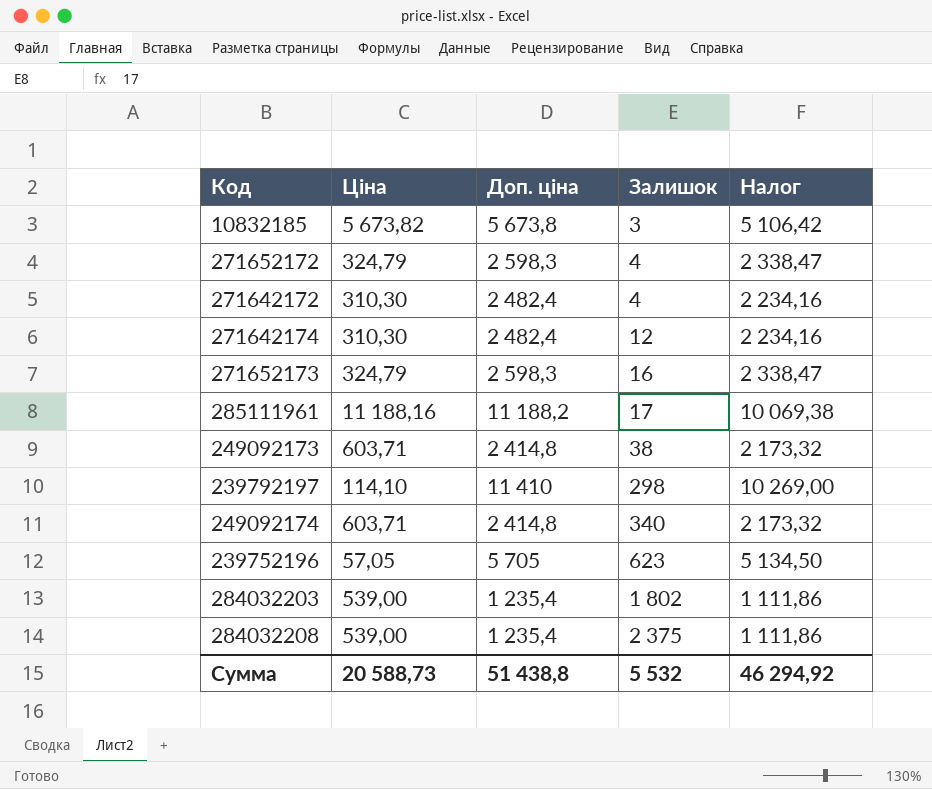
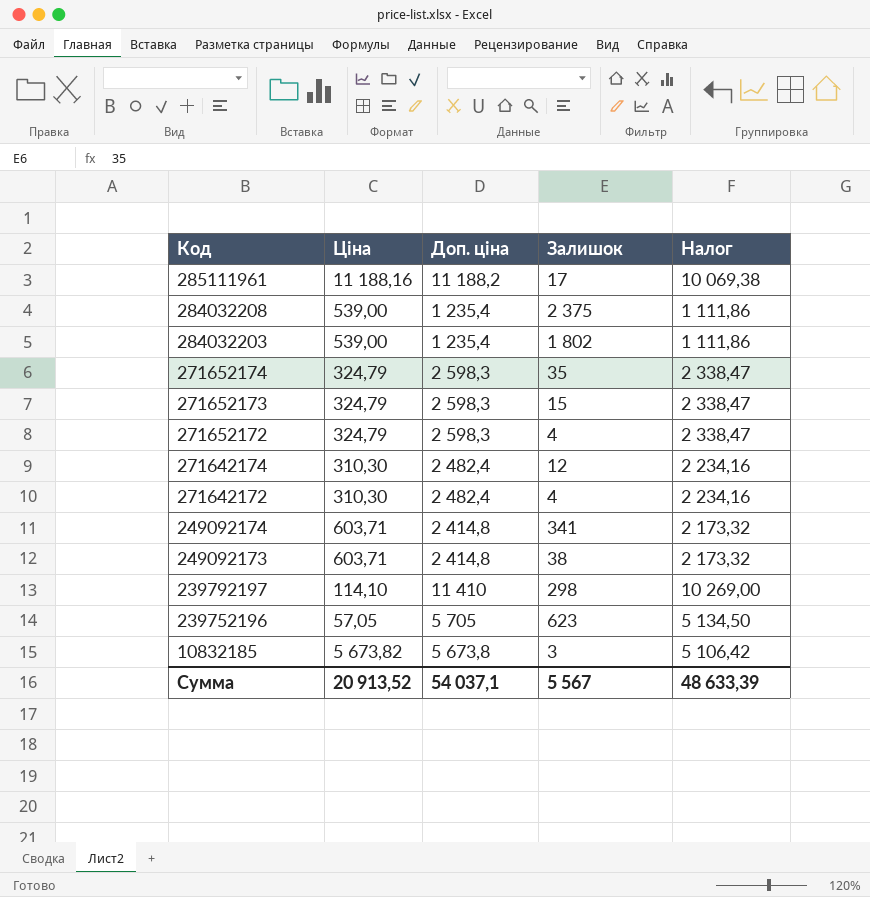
row order: Залишок ascending -> Код descending
row 271652174: none -> 324,79 | 2 598,3 | 35 | 2 338,47
271652173 | Залишок: 16 -> 15
249092174 | Залишок: 340 -> 341
Сумма | Ціна: 20 588,73 -> 20 913,52
Сумма | Доп. ціна: 51 438,8 -> 54 037,1
Сумма | Залишок: 5 532 -> 5 567
Сумма | Налог: 46 294,92 -> 48 633,39

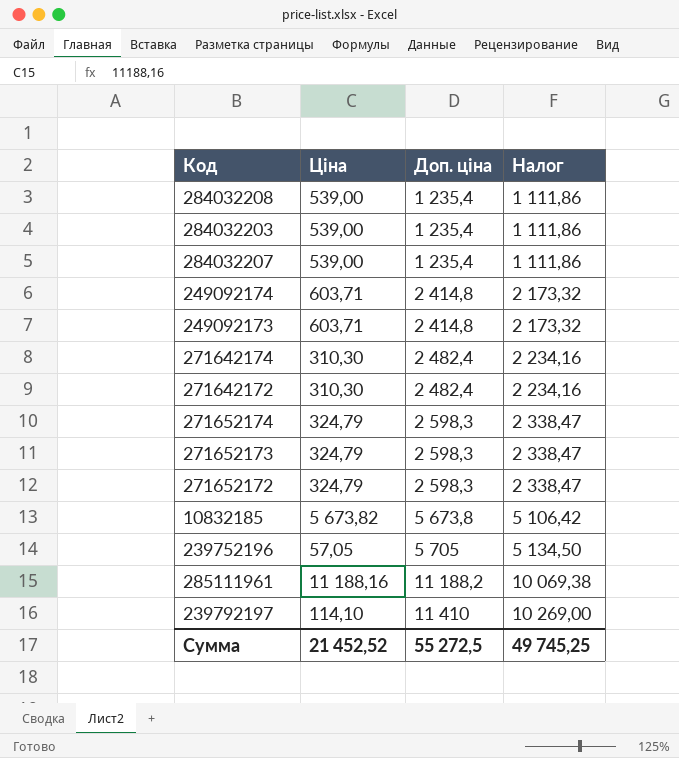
row order: Код descending -> Доп. ціна ascending
column Залишок | position: 4 -> none
row 284032207: none -> 539,00 | 1 235,4 | 1 111,86
Сумма | Ціна: 20 913,52 -> 21 452,52
Сумма | Доп. ціна: 54 037,1 -> 55 272,5
Сумма | Налог: 48 633,39 -> 49 745,25

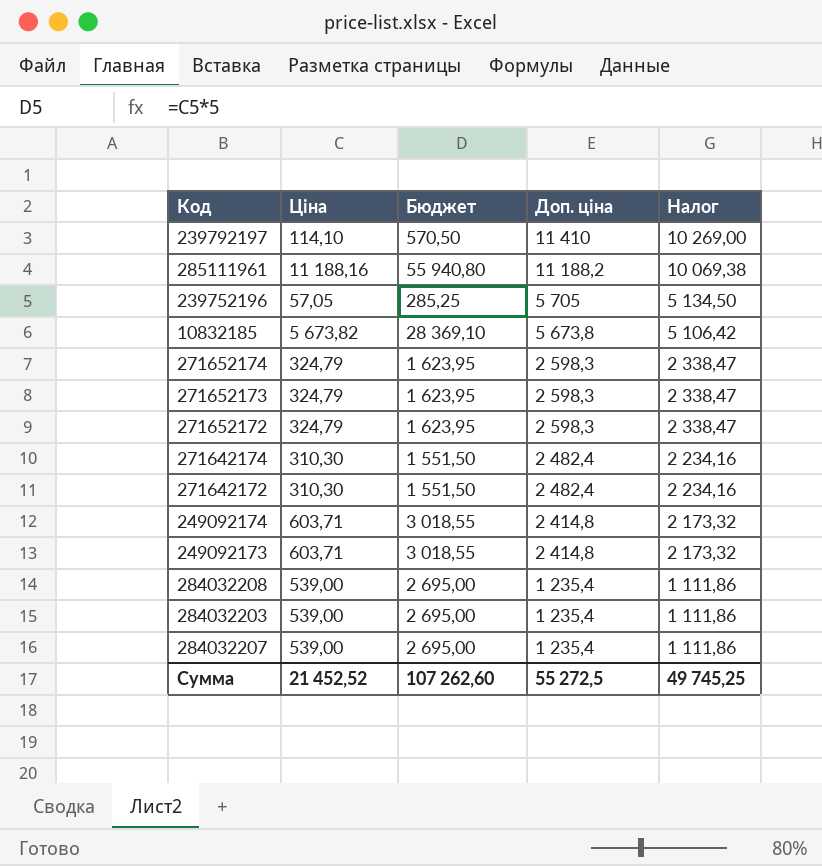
row order: Доп. ціна ascending -> Доп. ціна descending
column Бюджет | formula: none -> [Ціна] * 5

